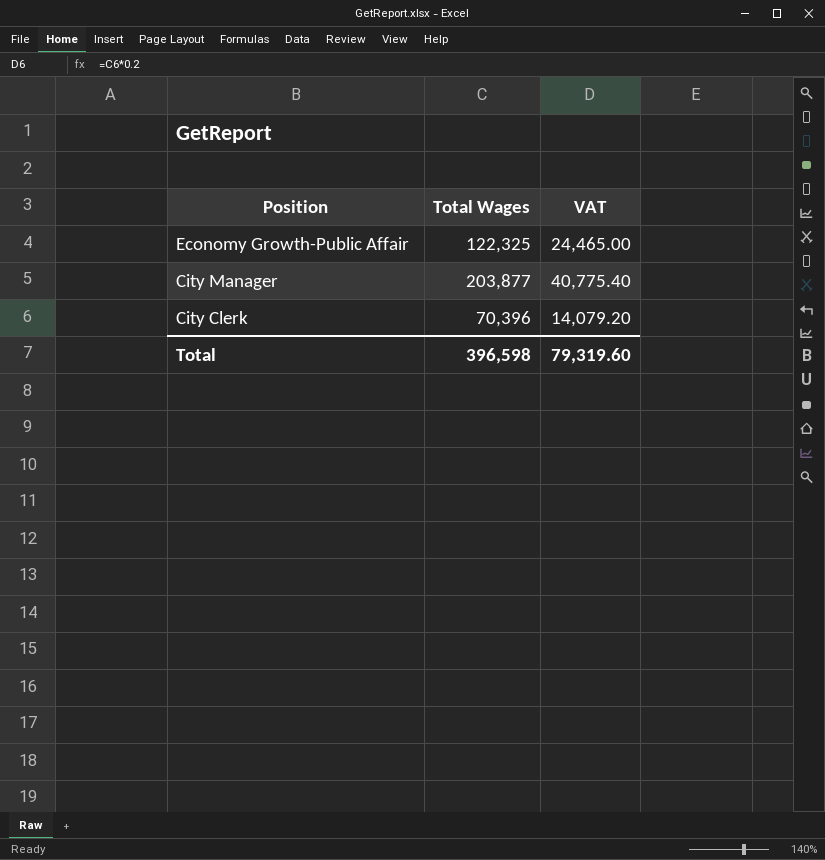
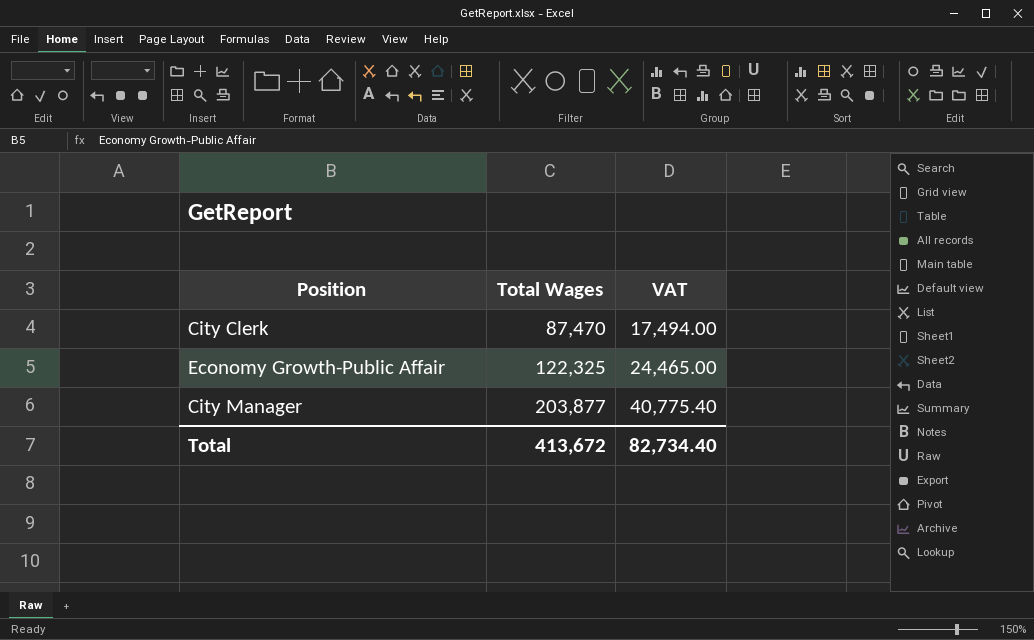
row order: Position descending -> Total Wages ascending
City Clerk | Total Wages: 70,396 -> 87,470
City Clerk | VAT: 14,079.20 -> 17,494.00
Total | Total Wages: 396,598 -> 413,672
Total | VAT: 79,319.60 -> 82,734.40

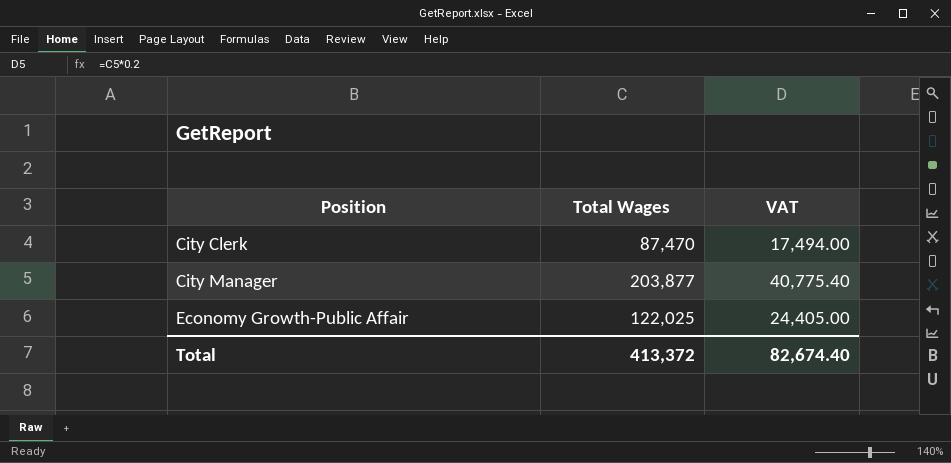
row order: Total Wages ascending -> Position ascending
Economy Growth-Public Affair | Total Wages: 122,325 -> 122,025
Economy Growth-Public Affair | VAT: 24,465.00 -> 24,405.00
Total | Total Wages: 413,672 -> 413,372
Total | VAT: 82,734.40 -> 82,674.40

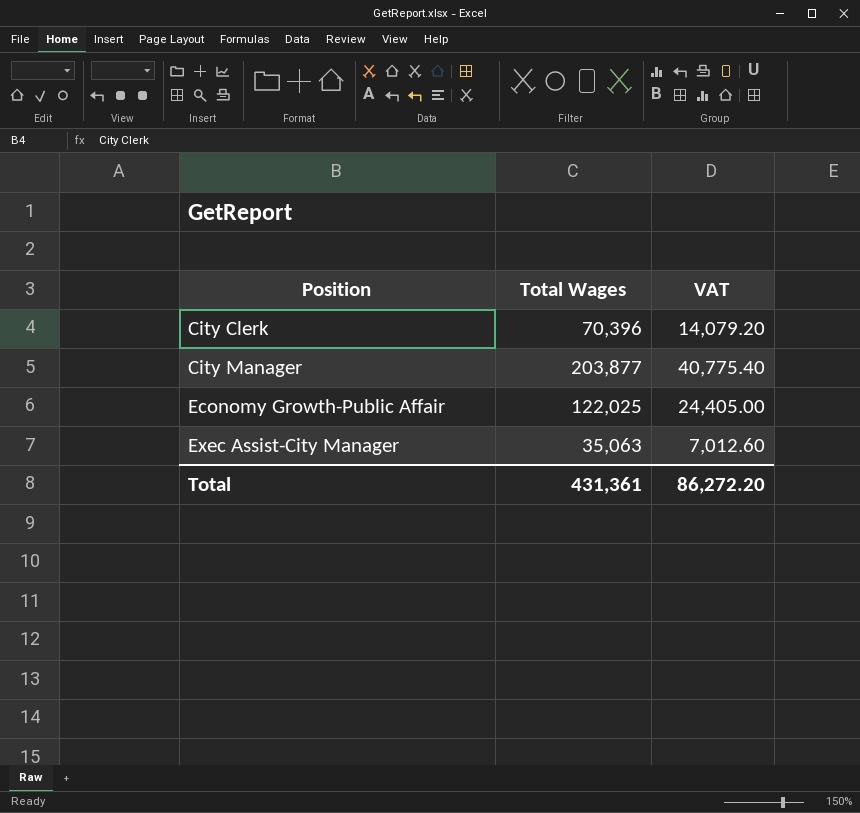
City Clerk | Total Wages: 87,470 -> 70,396
City Clerk | VAT: 17,494.00 -> 14,079.20
row Exec Assist-City Manager: none -> 35,063 | 7,012.60
Total | Total Wages: 413,372 -> 431,361
Total | VAT: 82,674.40 -> 86,272.20

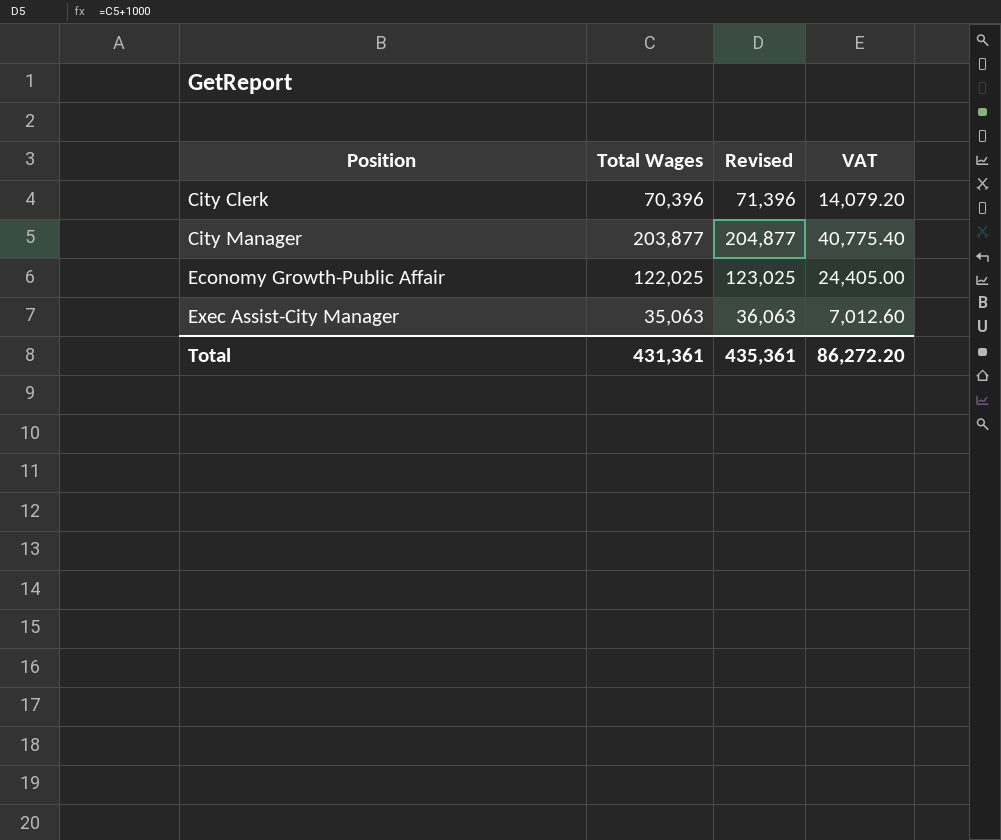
column Revised | formula: none -> [Total Wages] + 1000

